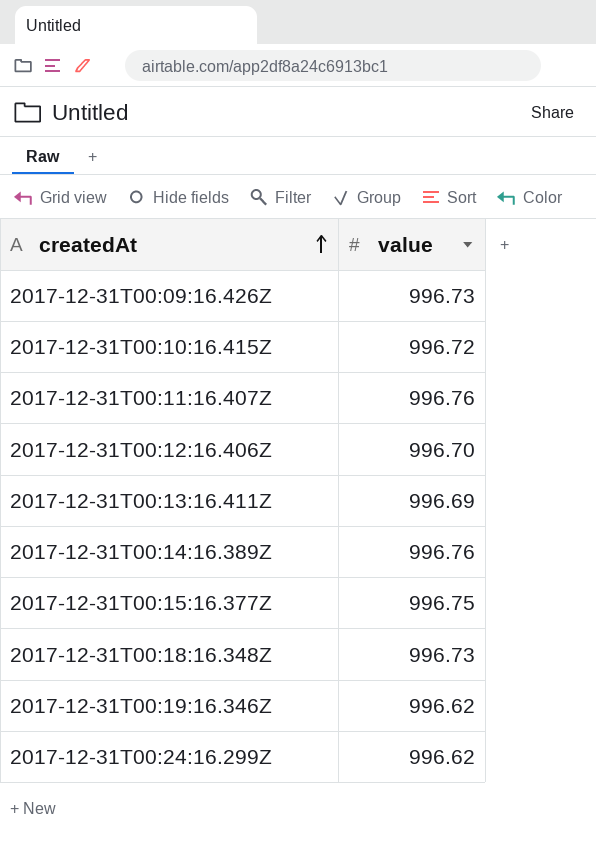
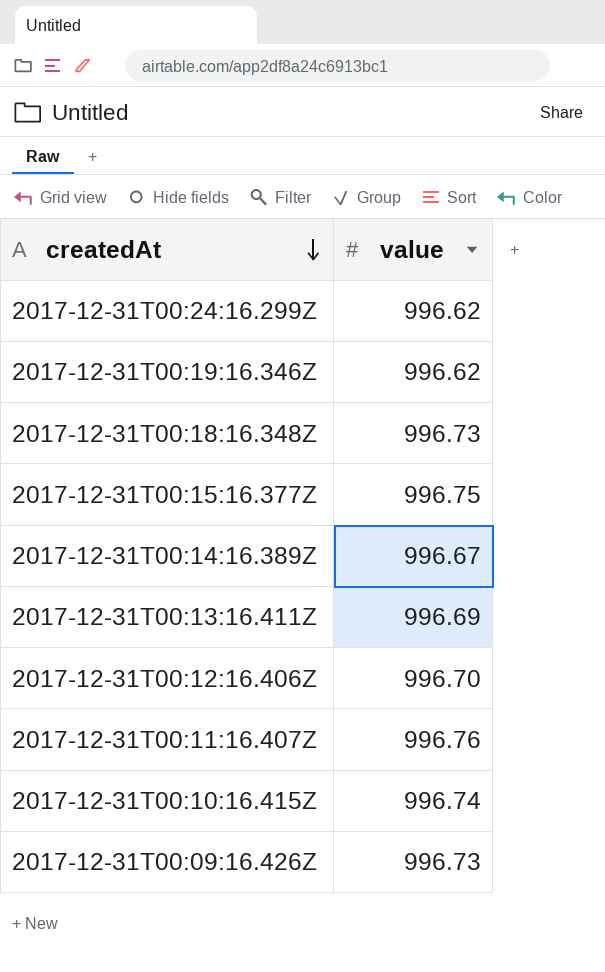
row order: createdAt ascending -> createdAt descending
2017-12-31T00:14:16.389Z | value: 996.76 -> 996.67
2017-12-31T00:10:16.415Z | value: 996.72 -> 996.74

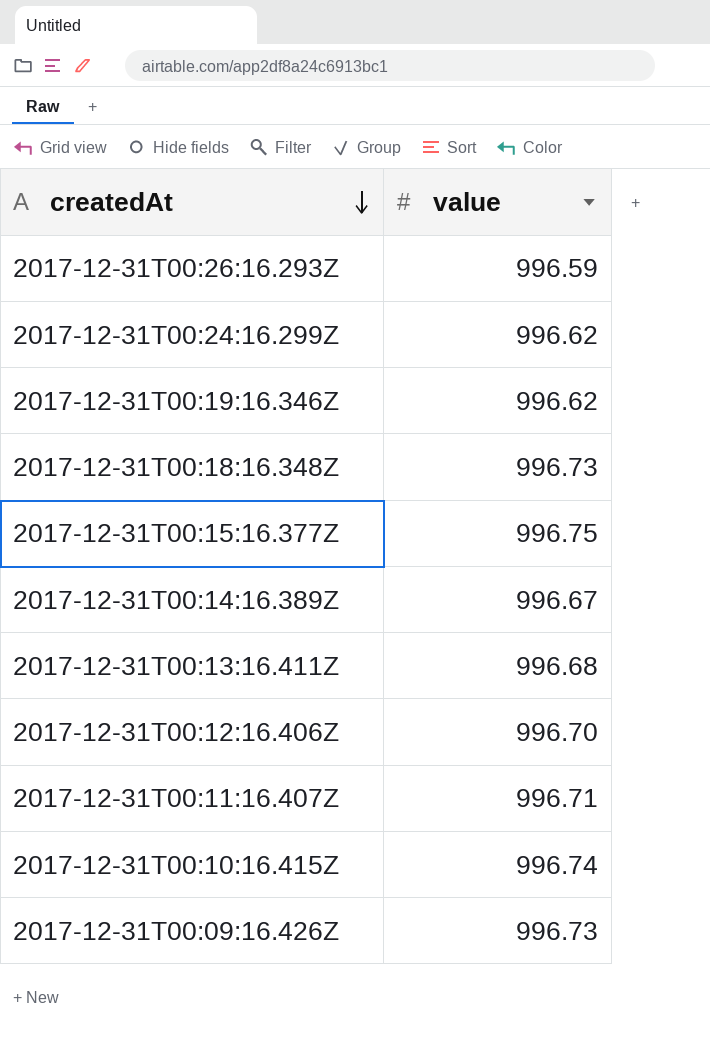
row 2017-12-31T00:26:16.293Z: none -> 996.59
2017-12-31T00:13:16.411Z | value: 996.69 -> 996.68
2017-12-31T00:11:16.407Z | value: 996.76 -> 996.71

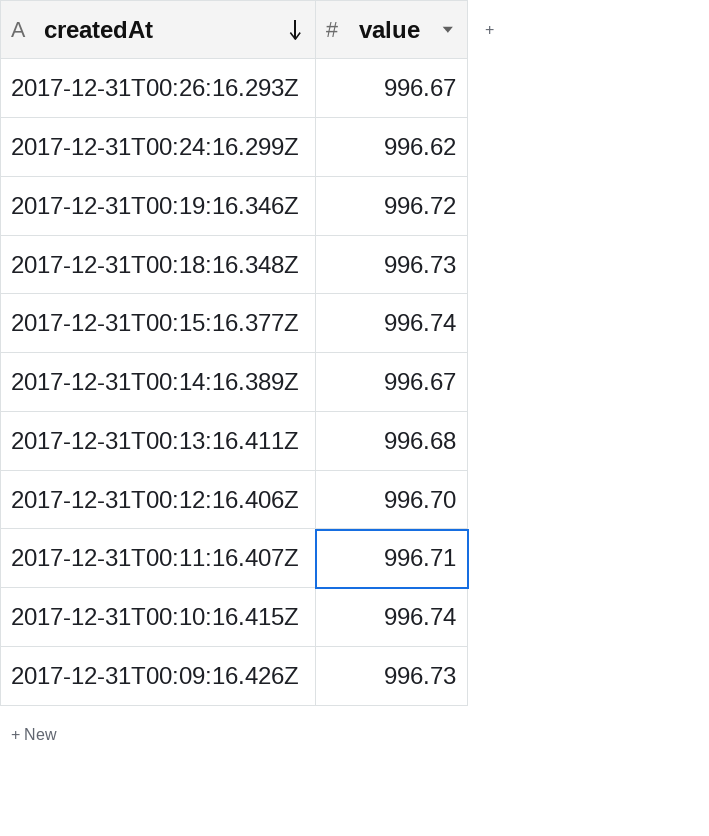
2017-12-31T00:26:16.293Z | value: 996.59 -> 996.67
2017-12-31T00:19:16.346Z | value: 996.62 -> 996.72
2017-12-31T00:15:16.377Z | value: 996.75 -> 996.74

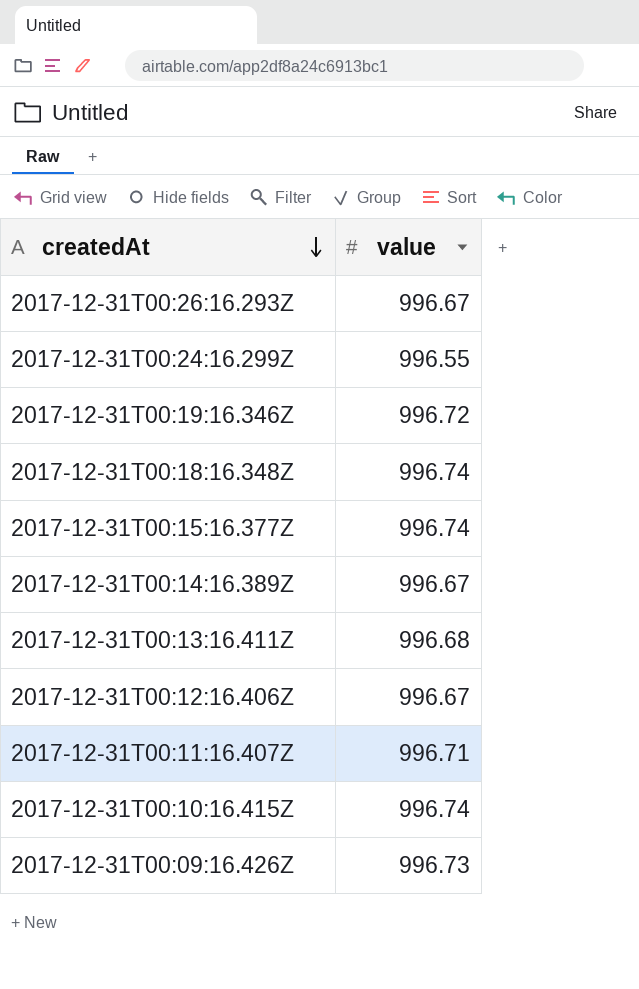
2017-12-31T00:24:16.299Z | value: 996.62 -> 996.55
2017-12-31T00:18:16.348Z | value: 996.73 -> 996.74
2017-12-31T00:12:16.406Z | value: 996.70 -> 996.67

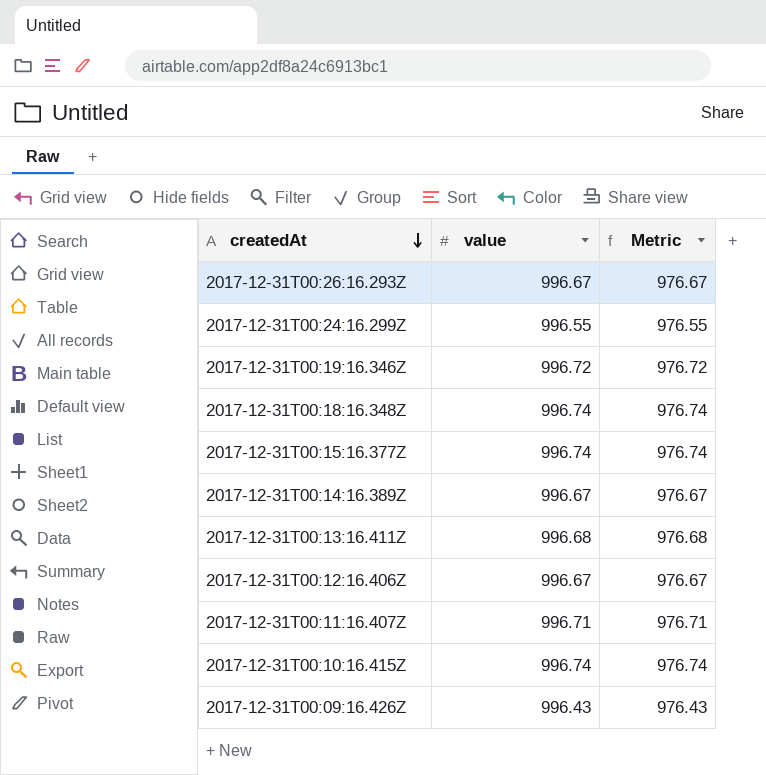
column Metric | formula: none -> [value] - 20
2017-12-31T00:09:16.426Z | value: 996.73 -> 996.43

